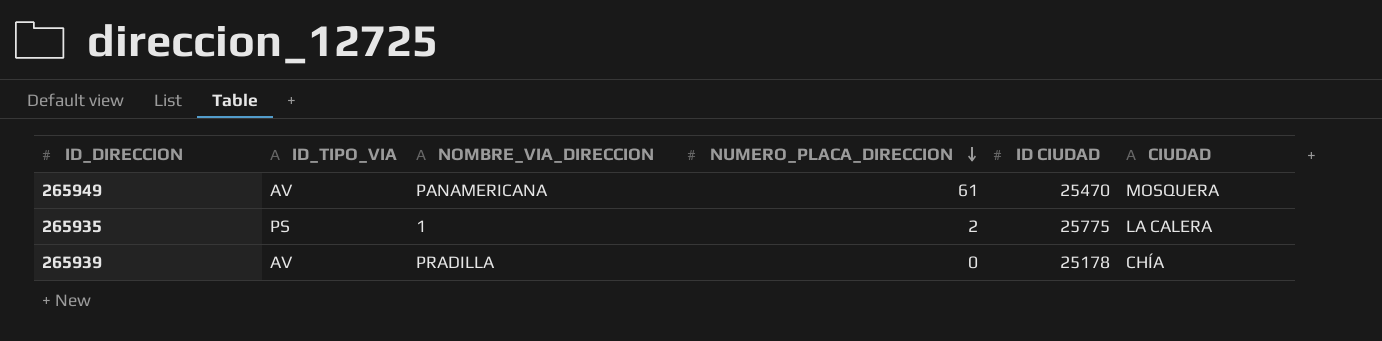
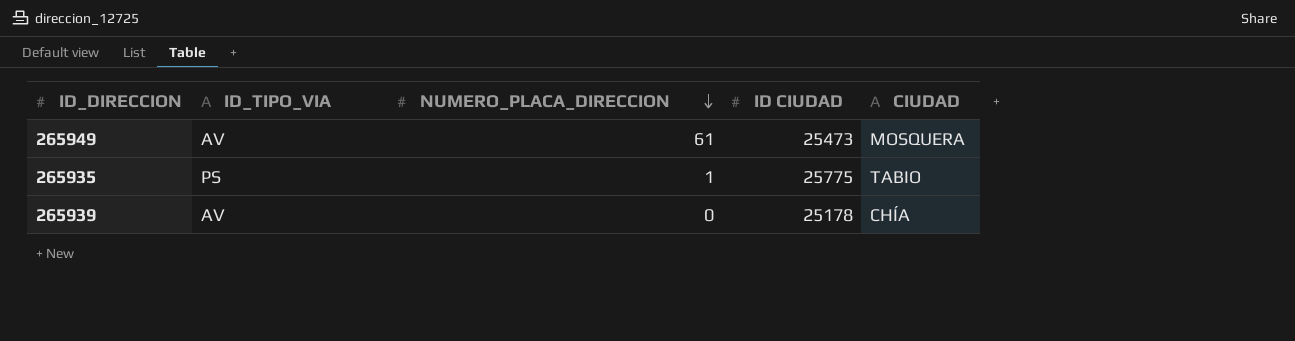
column NOMBRE_VIA_DIRECCION | position: 3 -> none
265949 | ID CIUDAD: 25470 -> 25473
265935 | NUMERO_PLACA_DIRECCION: 2 -> 1
265935 | CIUDAD: LA CALERA -> TABIO

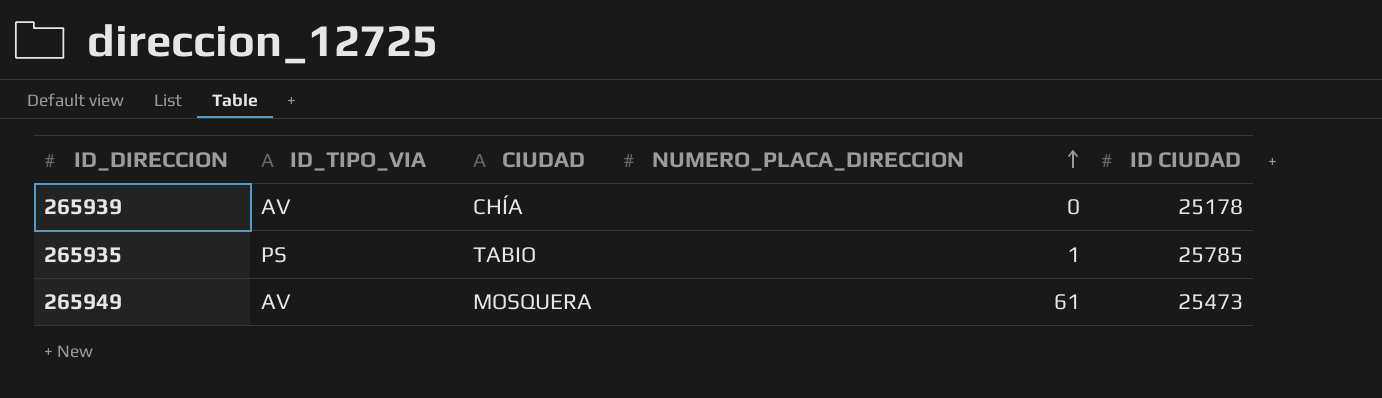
row order: NUMERO_PLACA_DIRECCION descending -> NUMERO_PLACA_DIRECCION ascending
column CIUDAD | position: 5 -> 3
265935 | ID CIUDAD: 25775 -> 25785

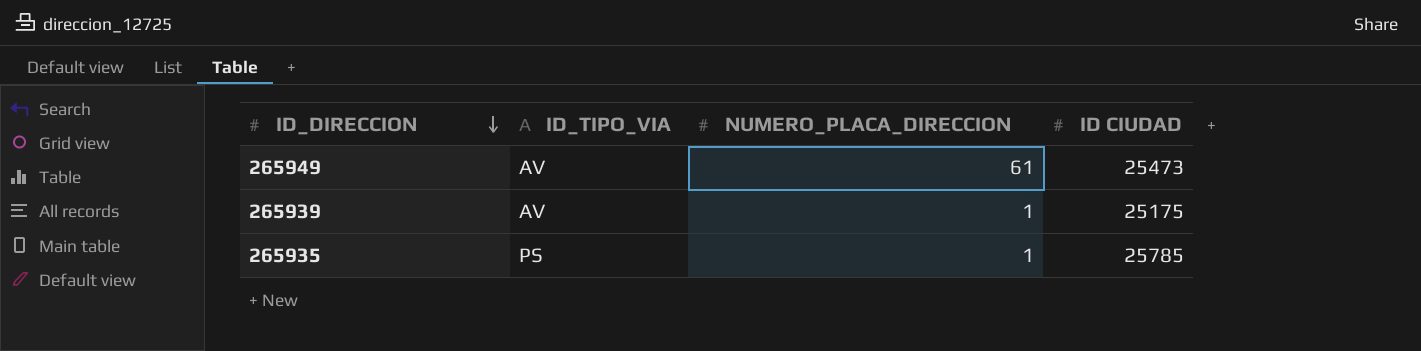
row order: NUMERO_PLACA_DIRECCION ascending -> ID_DIRECCION descending
column CIUDAD | position: 3 -> none
265939 | NUMERO_PLACA_DIRECCION: 0 -> 1
265939 | ID CIUDAD: 25178 -> 25175

